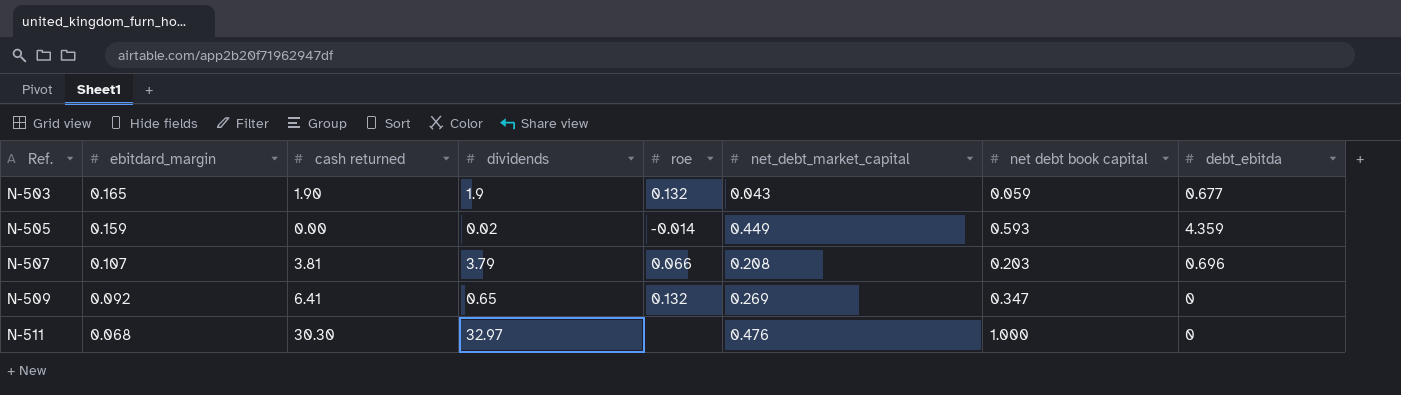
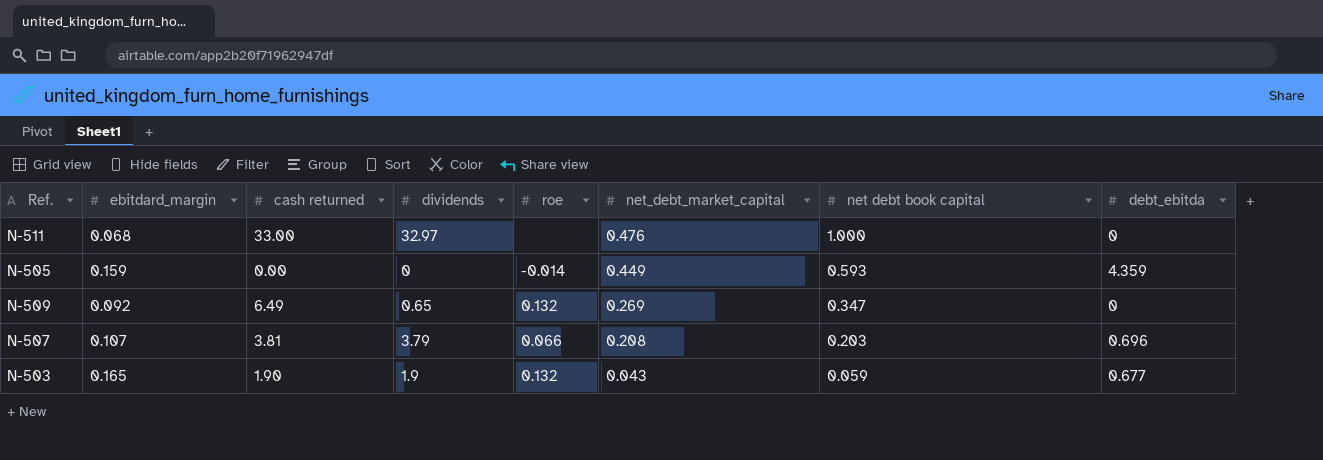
row order: Ref. ascending -> net_debt_market_capital descending
N-511 | cash returned: 30.30 -> 33.00
N-505 | dividends: 0.02 -> 0
N-509 | cash returned: 6.41 -> 6.49

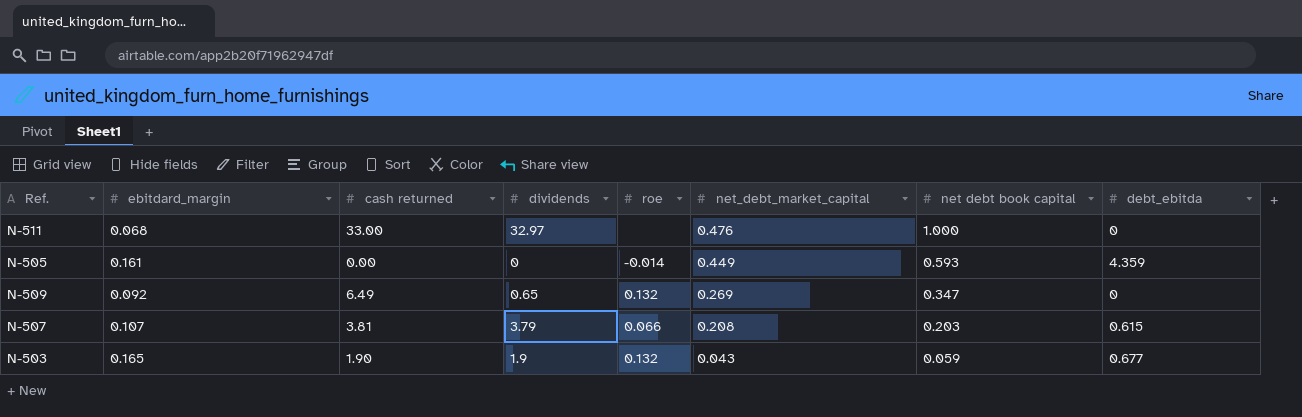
N-505 | ebitdard_margin: 0.159 -> 0.161
N-507 | debt_ebitda: 0.696 -> 0.615

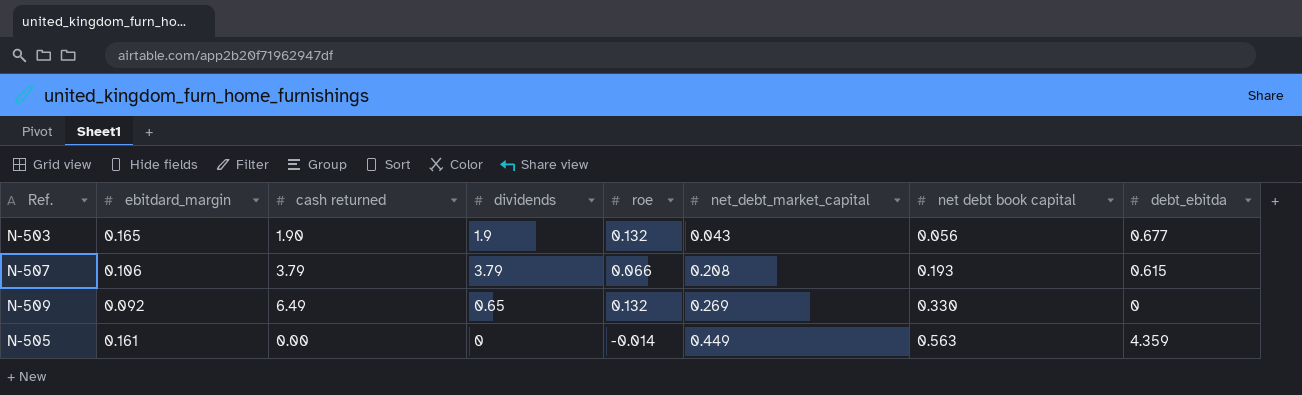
row order: net_debt_market_capital descending -> net_debt_market_capital ascending
row N-511: 0.068 | 33.00 | 32.97 | none | 0.476 | 1.000 | 0 -> none
N-503 | net debt book capital: 0.059 -> 0.056
N-507 | ebitdard_margin: 0.107 -> 0.106
N-507 | cash returned: 3.81 -> 3.79
N-507 | net debt book capital: 0.203 -> 0.193
N-509 | net debt book capital: 0.347 -> 0.330
N-505 | net debt book capital: 0.593 -> 0.563

